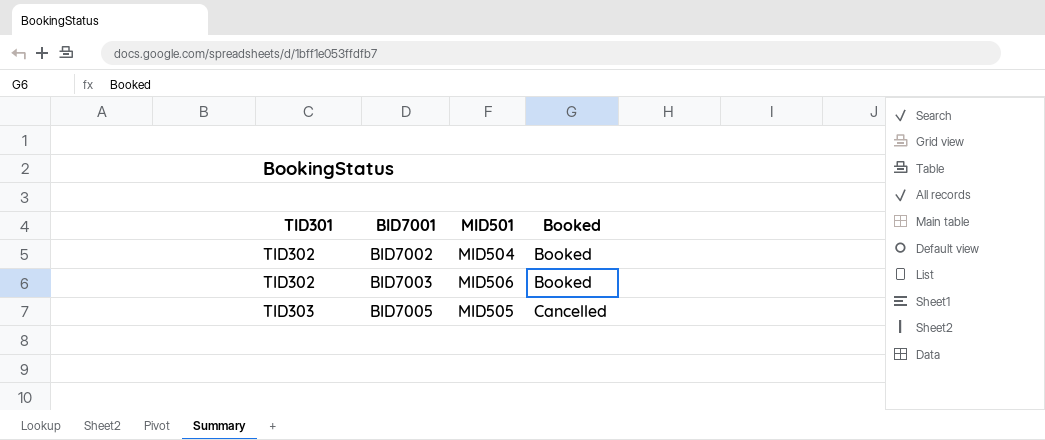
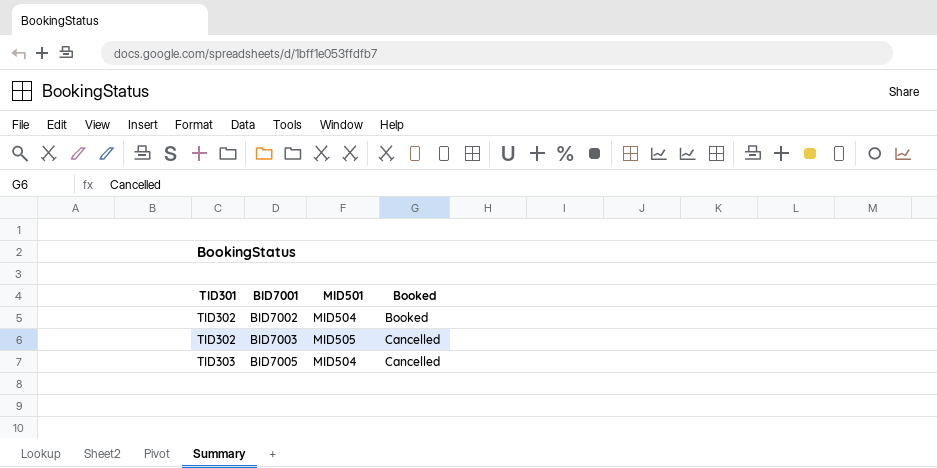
BID7003 | MID501: MID506 -> MID505
BID7003 | Booked: Booked -> Cancelled
BID7005 | MID501: MID505 -> MID504

